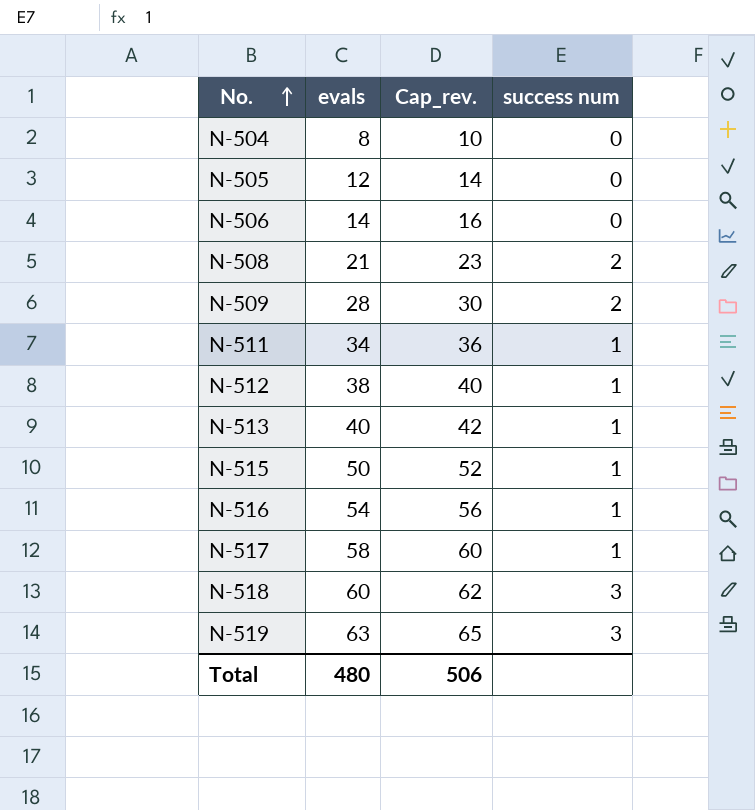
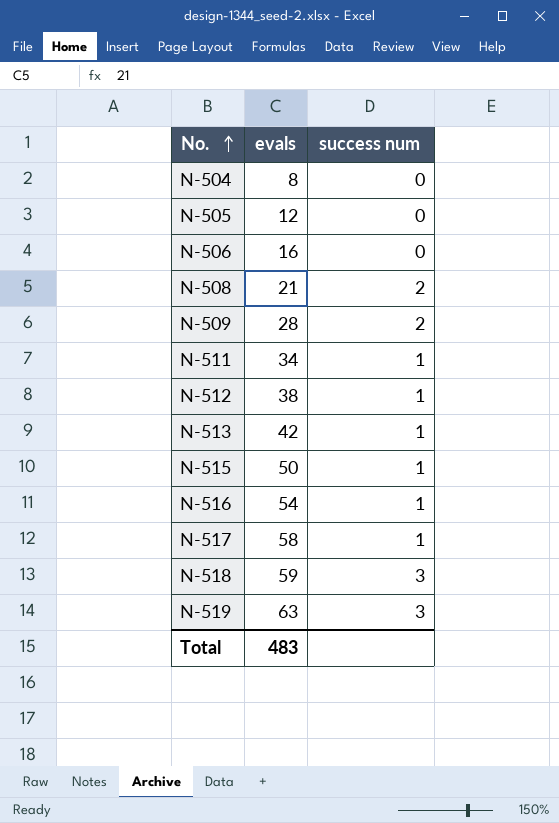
column Cap_rev. | formula: [evals] + 2 -> none
N-506 | evals: 14 -> 16
N-513 | evals: 40 -> 42
N-518 | evals: 60 -> 59
Total | evals: 480 -> 483

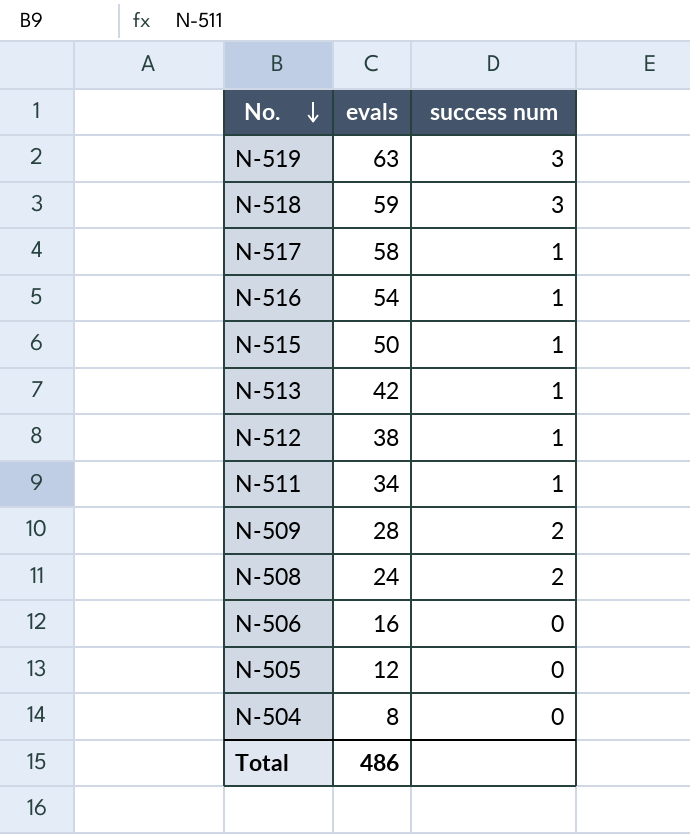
row order: No. ascending -> No. descending
N-508 | evals: 21 -> 24
Total | evals: 483 -> 486

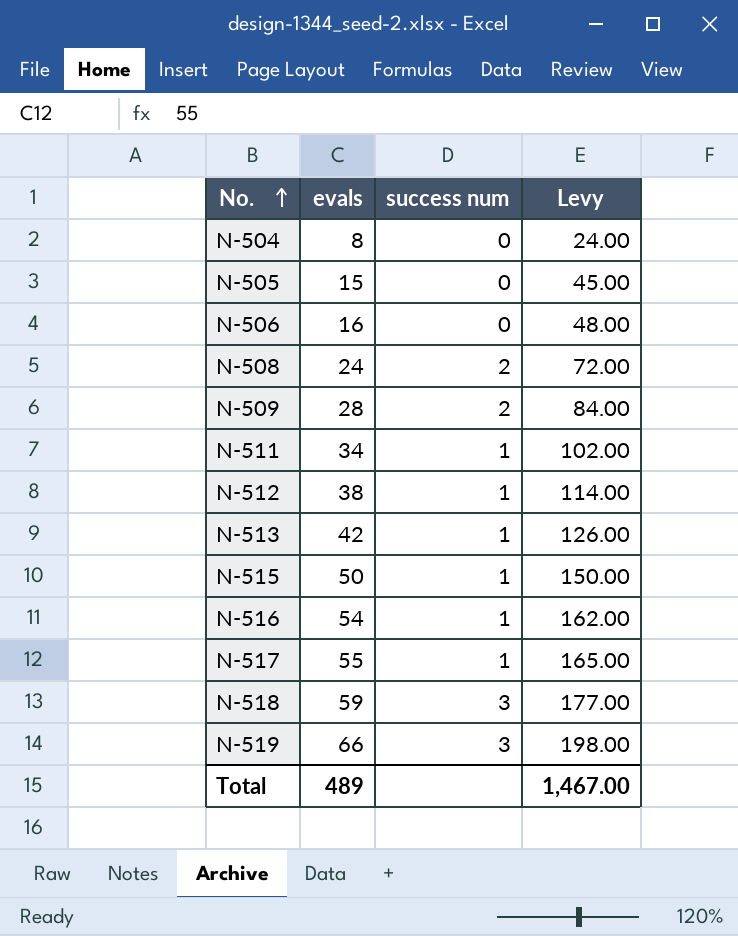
row order: No. descending -> No. ascending
column Levy | formula: none -> [evals] * 3
N-505 | evals: 12 -> 15
N-517 | evals: 58 -> 55
N-519 | evals: 63 -> 66
Total | evals: 486 -> 489

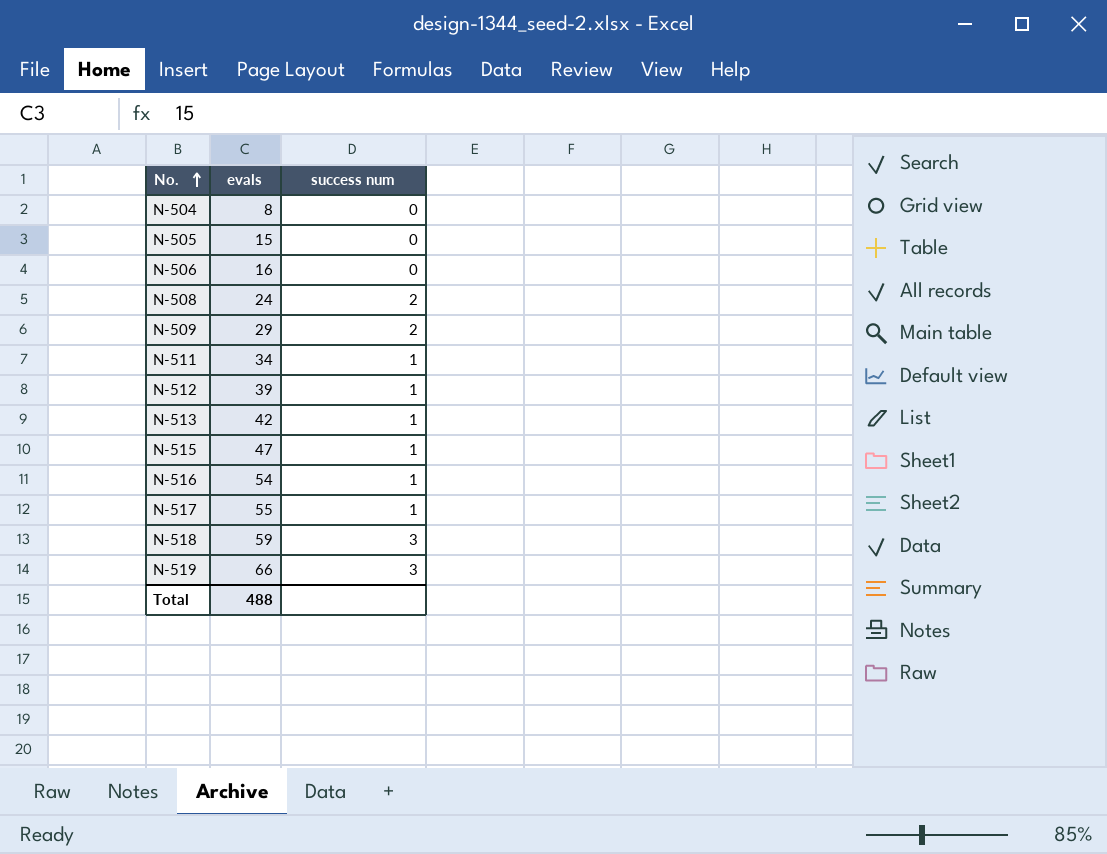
column Levy | formula: [evals] * 3 -> none
N-509 | evals: 28 -> 29
N-512 | evals: 38 -> 39
N-515 | evals: 50 -> 47
Total | evals: 489 -> 488

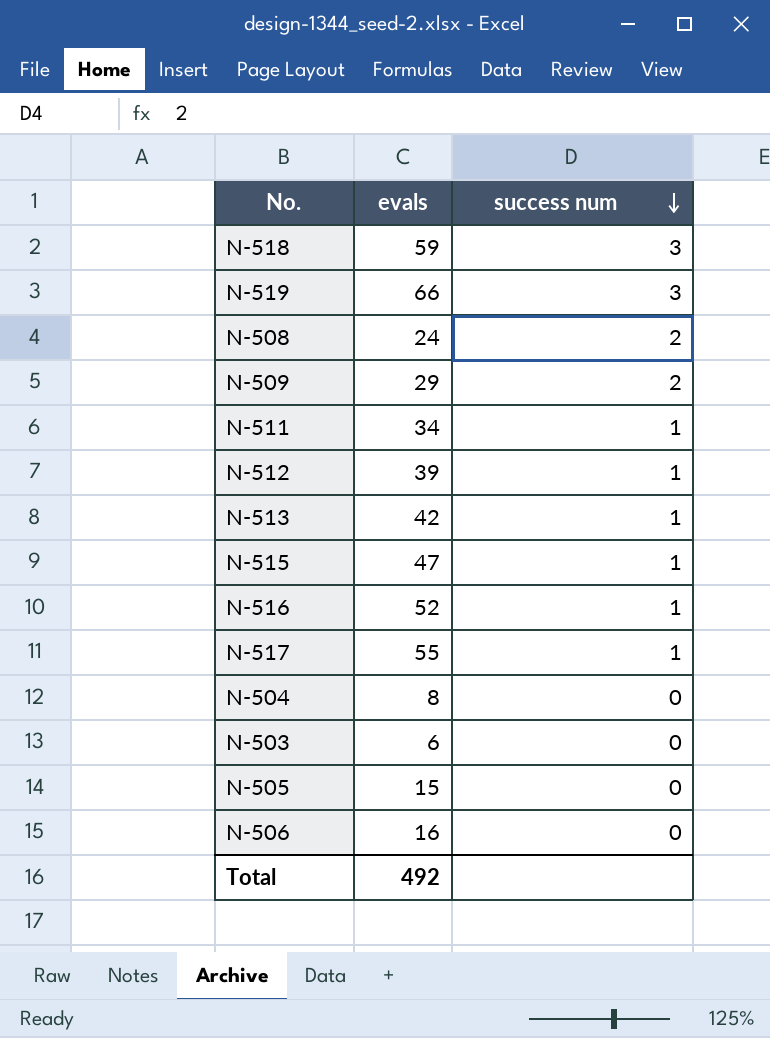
row order: No. ascending -> success num descending
N-516 | evals: 54 -> 52
row N-503: none -> 6 | 0
Total | evals: 488 -> 492

